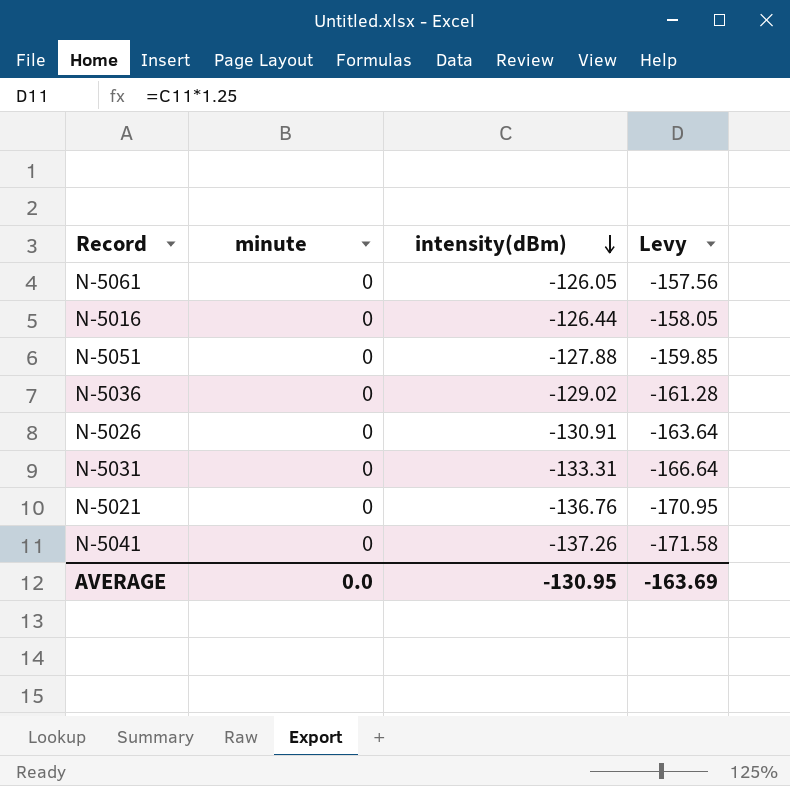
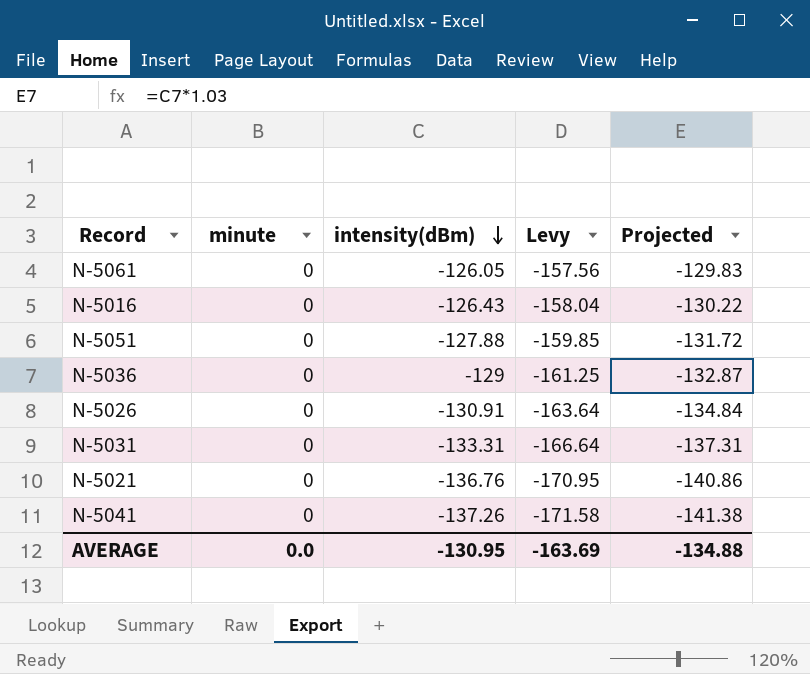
column Projected | formula: none -> [intensity(dBm)] * 1.03
N-5016 | intensity(dBm): -126.44 -> -126.43
N-5016 | Levy: -158.05 -> -158.04
N-5036 | intensity(dBm): -129.02 -> -129
N-5036 | Levy: -161.28 -> -161.25

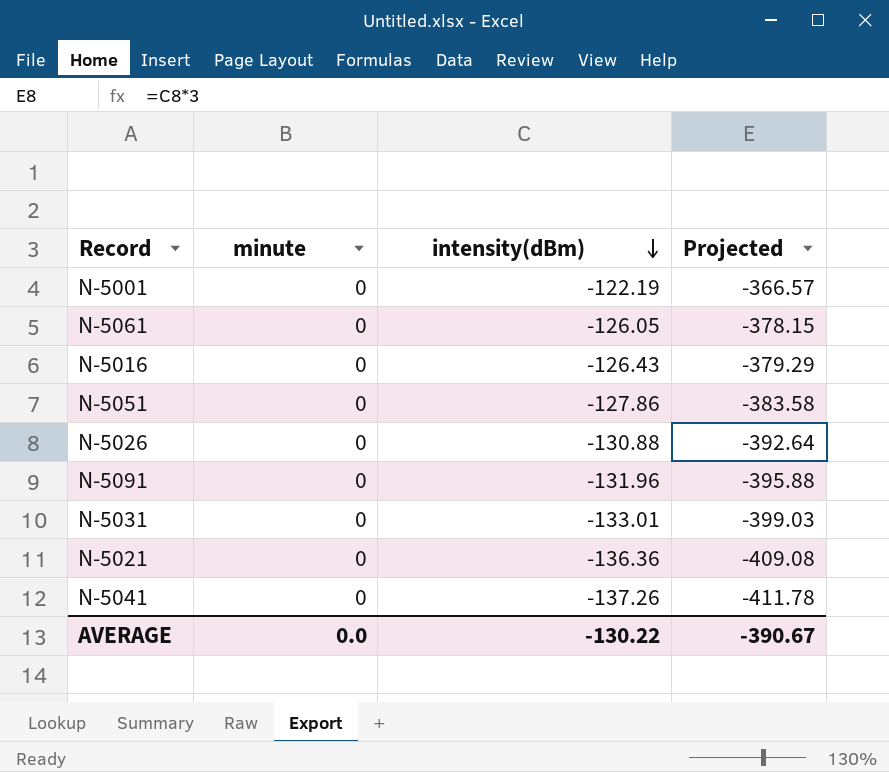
column Levy | formula: [intensity(dBm)] * 1.25 -> none
column Projected | formula: [intensity(dBm)] * 1.03 -> [intensity(dBm)] * 3
row N-5036: 0 | -129 | -161.25 | -132.87 -> none
row N-5001: none -> 0 | -122.19 | -366.57
N-5051 | intensity(dBm): -127.88 -> -127.86
N-5026 | intensity(dBm): -130.91 -> -130.88
row N-5091: none -> 0 | -131.96 | -395.88
N-5031 | intensity(dBm): -133.31 -> -133.01
N-5021 | intensity(dBm): -136.76 -> -136.36
AVERAGE | intensity(dBm): -130.95 -> -130.22
AVERAGE | Projected: -134.88 -> -390.67

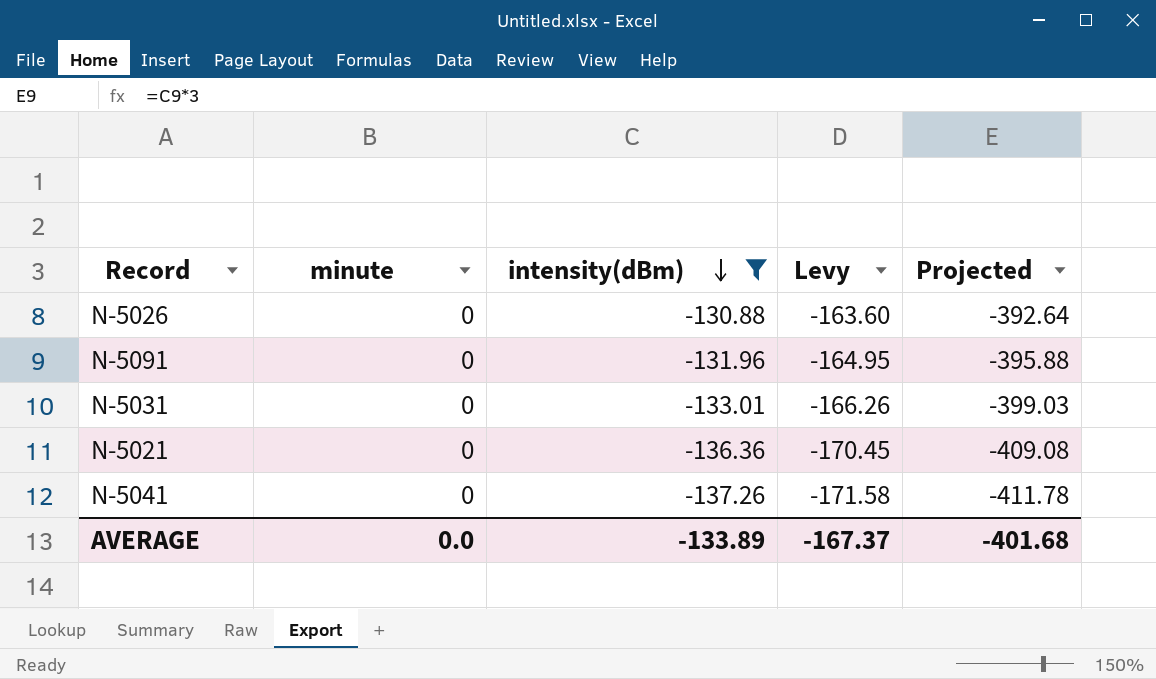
filter: none -> intensity(dBm) <= -130.88
column Levy | formula: none -> [intensity(dBm)] * 1.25
AVERAGE | intensity(dBm): -130.22 -> -133.89
AVERAGE | Projected: -390.67 -> -401.68

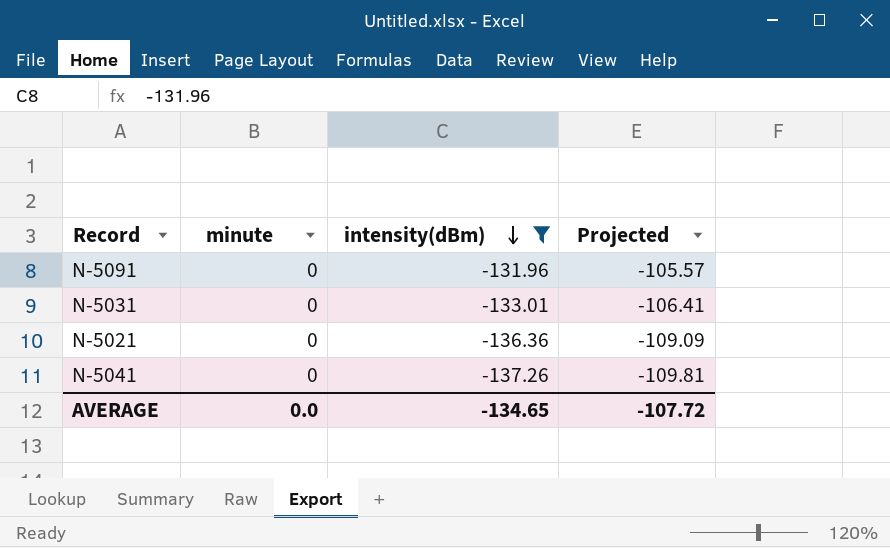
column Levy | formula: [intensity(dBm)] * 1.25 -> none
column Projected | formula: [intensity(dBm)] * 3 -> [intensity(dBm)] * 0.8
row N-5026: 0 | -130.88 | -163.60 | -392.64 -> none
AVERAGE | intensity(dBm): -133.89 -> -134.65
AVERAGE | Projected: -401.68 -> -107.72

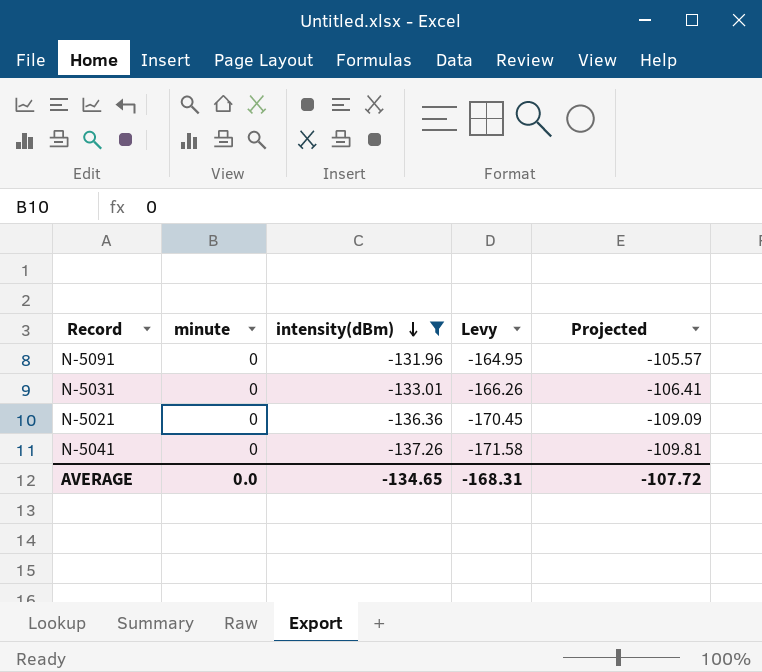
column Levy | formula: none -> [intensity(dBm)] * 1.25

